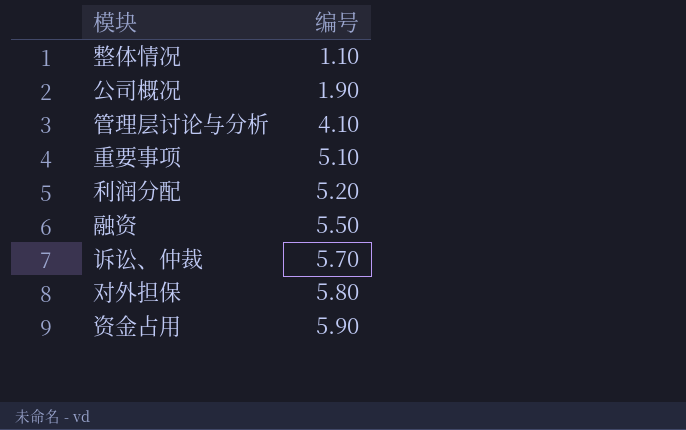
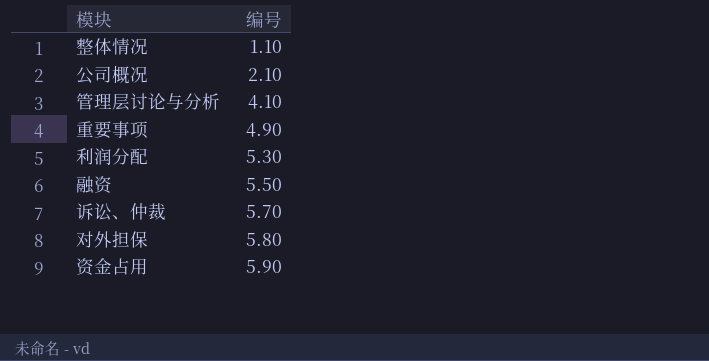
公司概况 | 编号: 1.90 -> 2.10
重要事项 | 编号: 5.10 -> 4.90
利润分配 | 编号: 5.20 -> 5.30

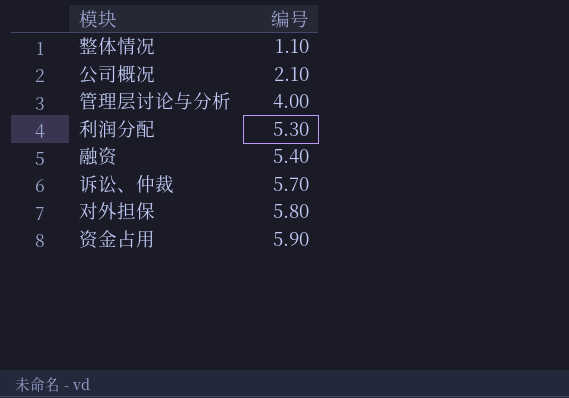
row 重要事项: 4.90 -> none
管理层讨论与分析 | 编号: 4.10 -> 4.00
融资 | 编号: 5.50 -> 5.40

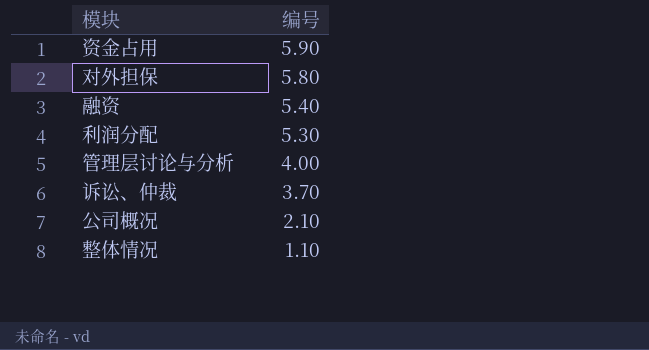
row order: 编号 ascending -> 编号 descending
诉讼、仲裁 | 编号: 5.70 -> 3.70

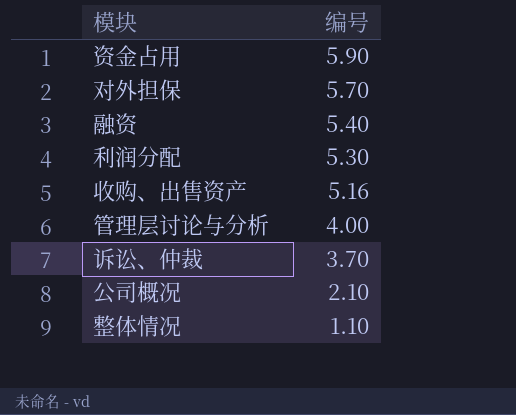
对外担保 | 编号: 5.80 -> 5.70
row 收购、出售资产: none -> 5.16

